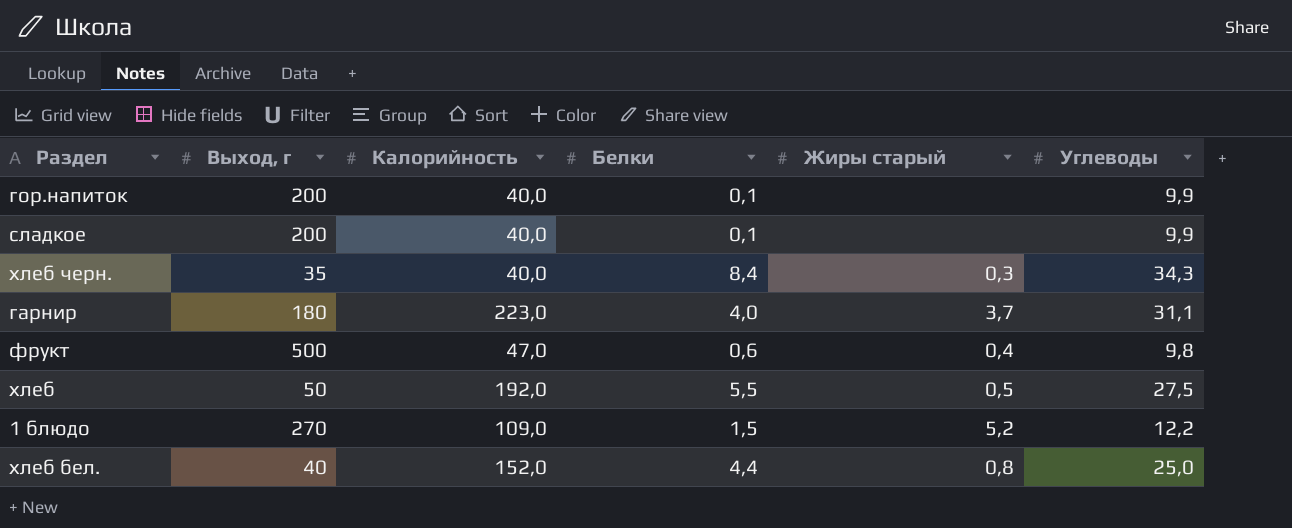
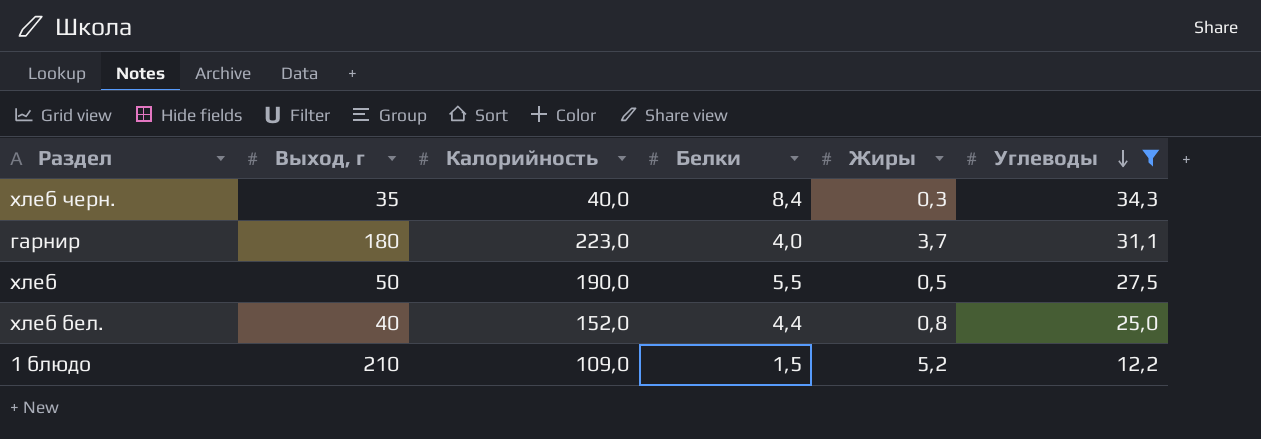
filter: none -> Углеводы >= 12,2
row order: none -> Углеводы descending
column name: Жиры старый -> Жиры
хлеб | Калорийность: 192,0 -> 190,0
1 блюдо | Выход, г: 270 -> 210

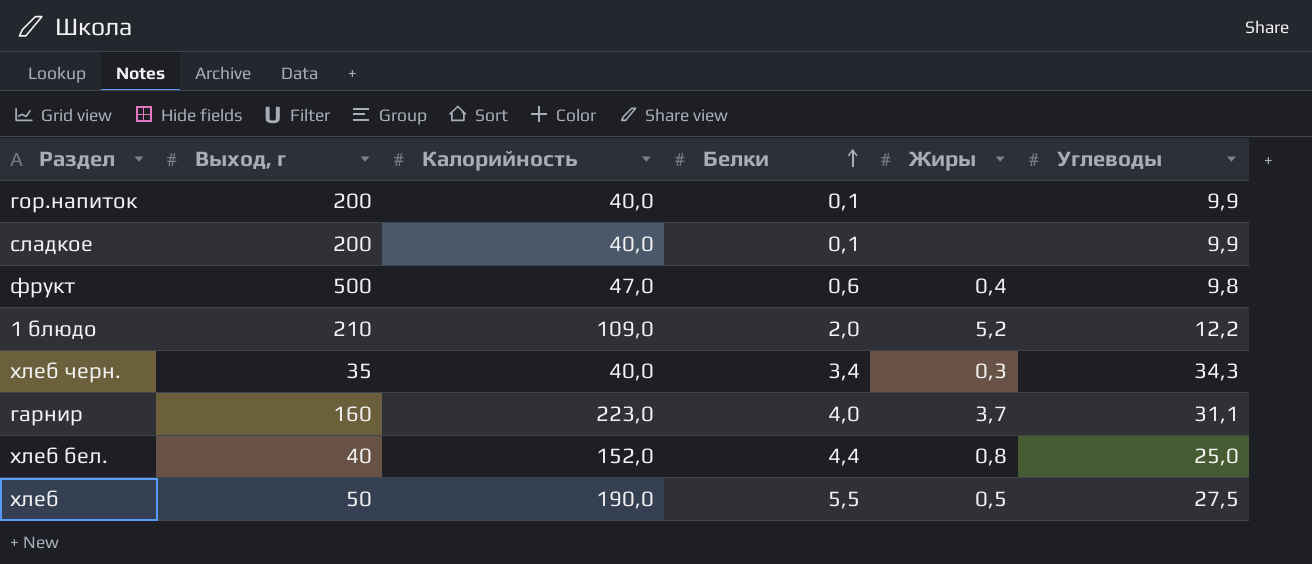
filter: Углеводы >= 12,2 -> none
row order: Углеводы descending -> Белки ascending
1 блюдо | Белки: 1,5 -> 2,0
хлеб черн. | Белки: 8,4 -> 3,4
гарнир | Выход, г: 180 -> 160

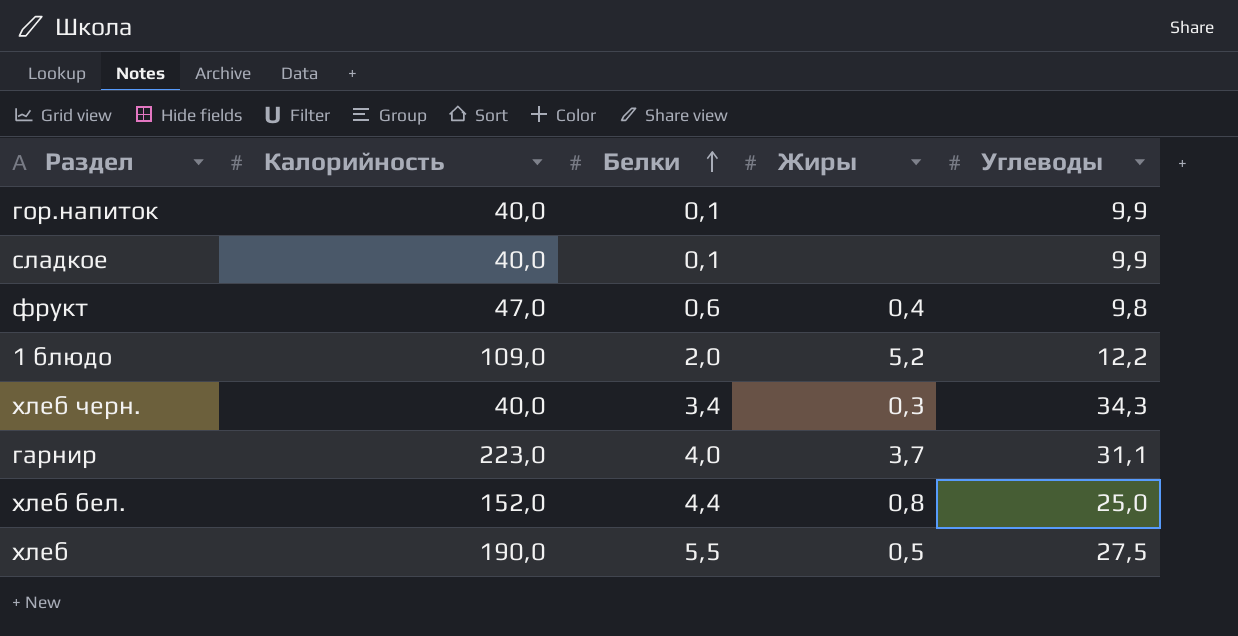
column Выход, г | position: 2 -> none

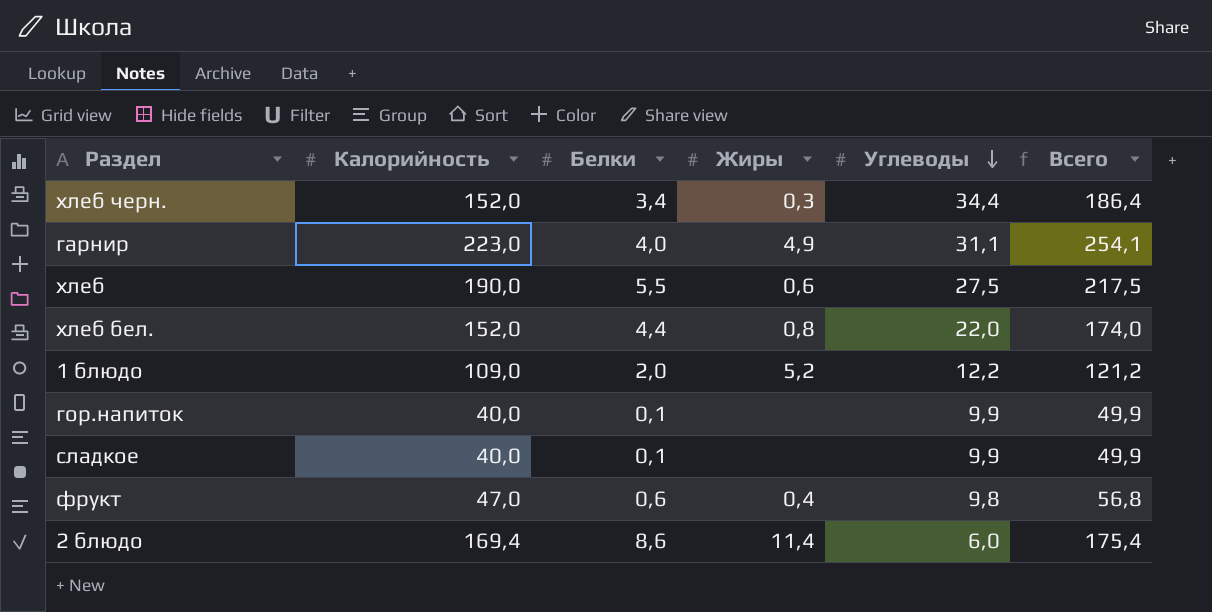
row order: Белки ascending -> Углеводы descending
column Всего | formula: none -> [Калорийность] + [Углеводы]
хлеб черн. | Калорийность: 40,0 -> 152,0
хлеб черн. | Углеводы: 34,3 -> 34,4
гарнир | Жиры: 3,7 -> 4,9
хлеб | Жиры: 0,5 -> 0,6
хлеб бел. | Углеводы: 25,0 -> 22,0
row 2 блюдо: none -> 169,4 | 8,6 | 11,4 | 6,0 | 175,4

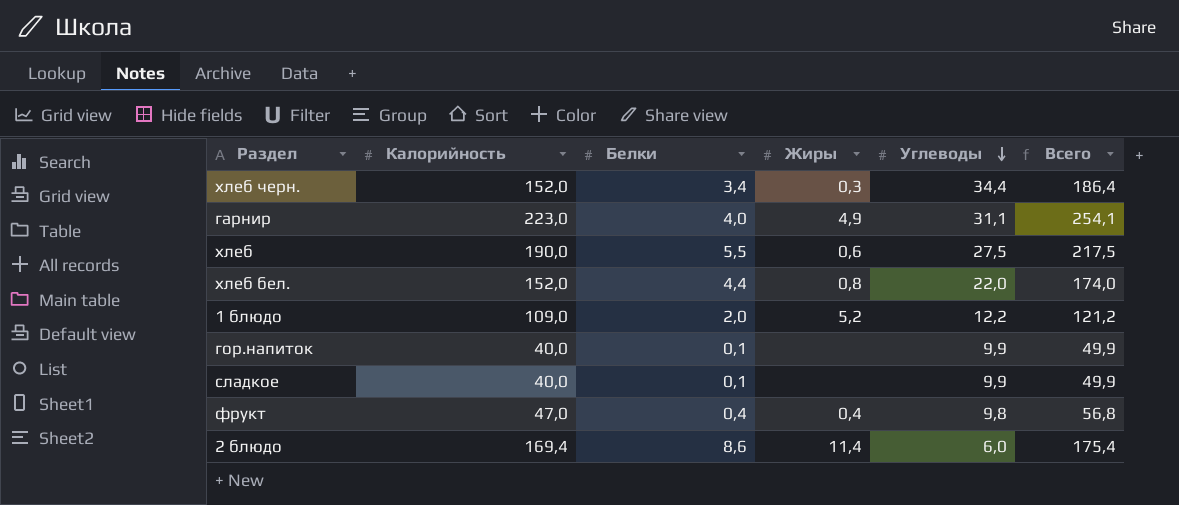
фрукт | Белки: 0,6 -> 0,4

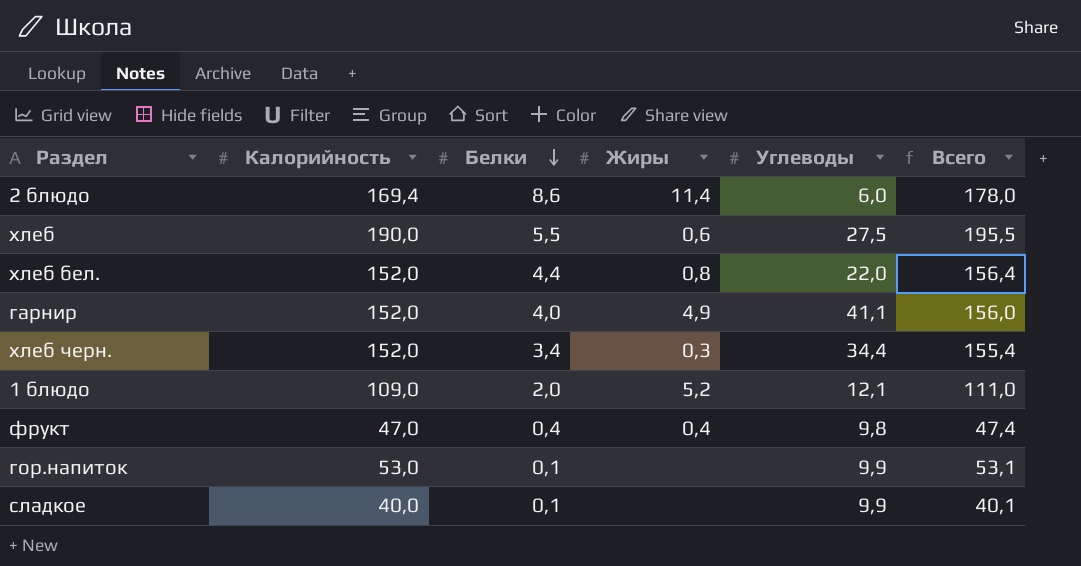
row order: Углеводы descending -> Белки descending
column Всего | formula: [Калорийность] + [Углеводы] -> [Калорийность] + [Белки]
гарнир | Калорийность: 223,0 -> 152,0
гарнир | Углеводы: 31,1 -> 41,1
1 блюдо | Углеводы: 12,2 -> 12,1
гор.напиток | Калорийность: 40,0 -> 53,0

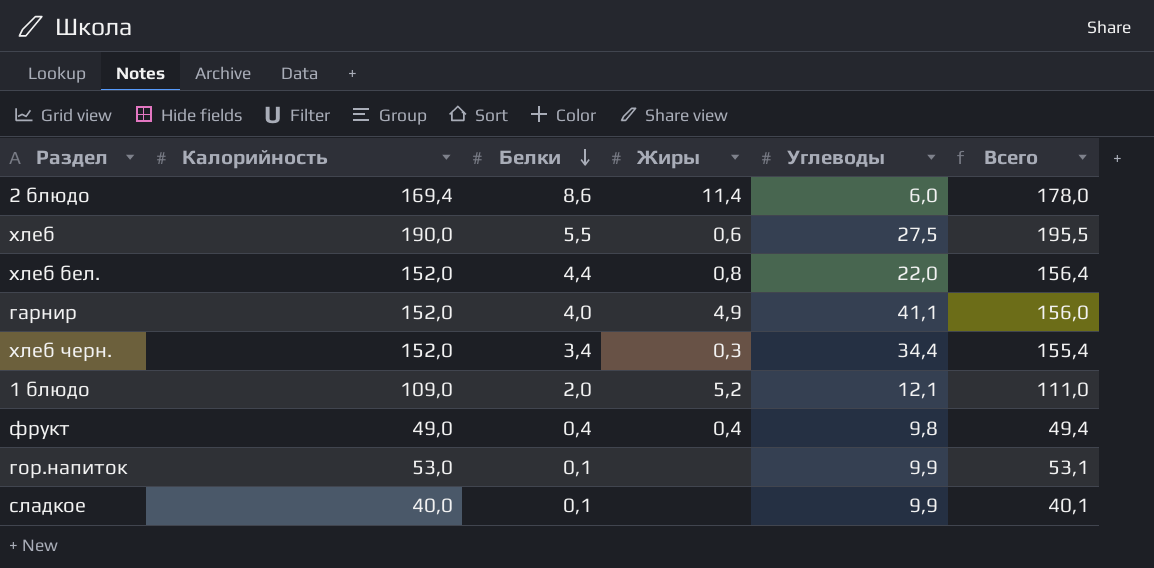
фрукт | Калорийность: 47,0 -> 49,0
фрукт | Всего: 47,4 -> 49,4

